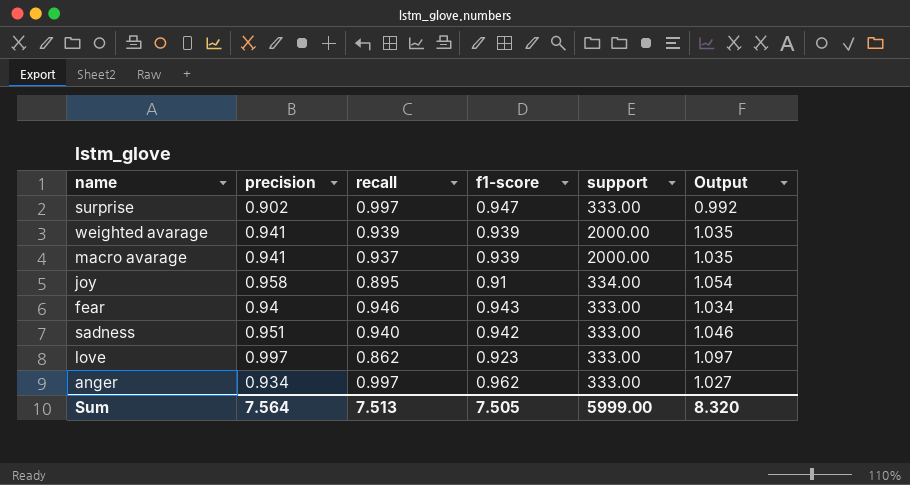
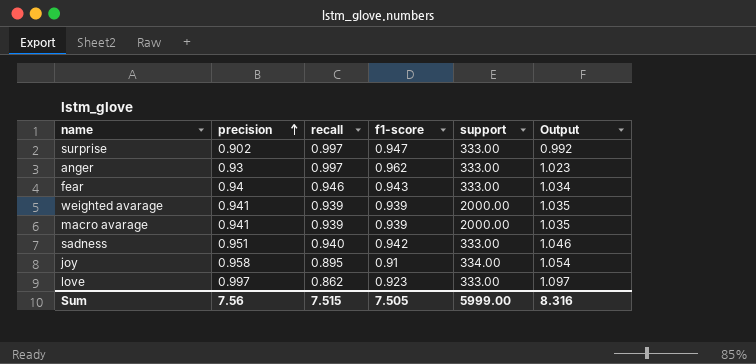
row order: none -> precision ascending
anger | precision: 0.934 -> 0.93
anger | Output: 1.027 -> 1.023
macro avarage | recall: 0.937 -> 0.939
Sum | precision: 7.564 -> 7.56
Sum | recall: 7.513 -> 7.515
Sum | Output: 8.320 -> 8.316

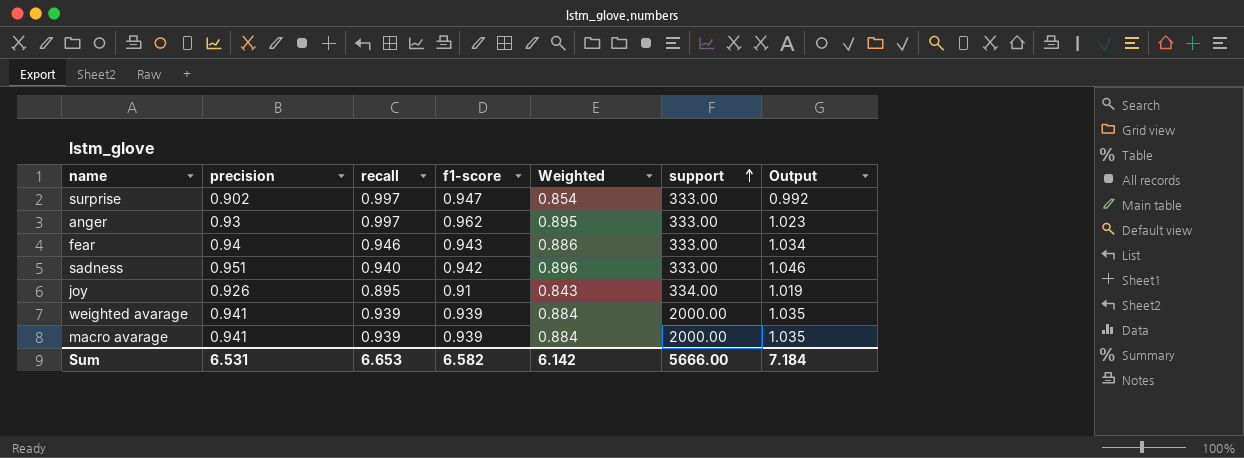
row order: precision ascending -> support ascending
column Weighted | formula: none -> [precision] * [f1-score]
row love: 0.997 | 0.862 | 0.923 | 333.00 | 1.097 -> none
joy | precision: 0.958 -> 0.926
joy | Output: 1.054 -> 1.019
Sum | precision: 7.56 -> 6.531
Sum | recall: 7.515 -> 6.653
Sum | f1-score: 7.505 -> 6.582
Sum | support: 5999.00 -> 5666.00
Sum | Output: 8.316 -> 7.184

